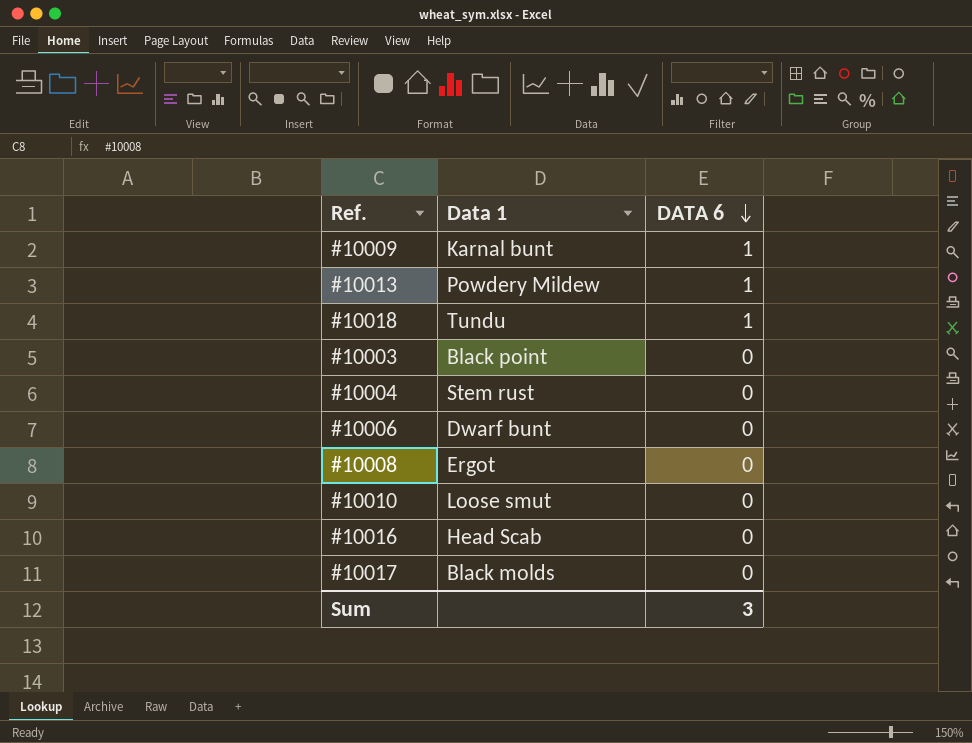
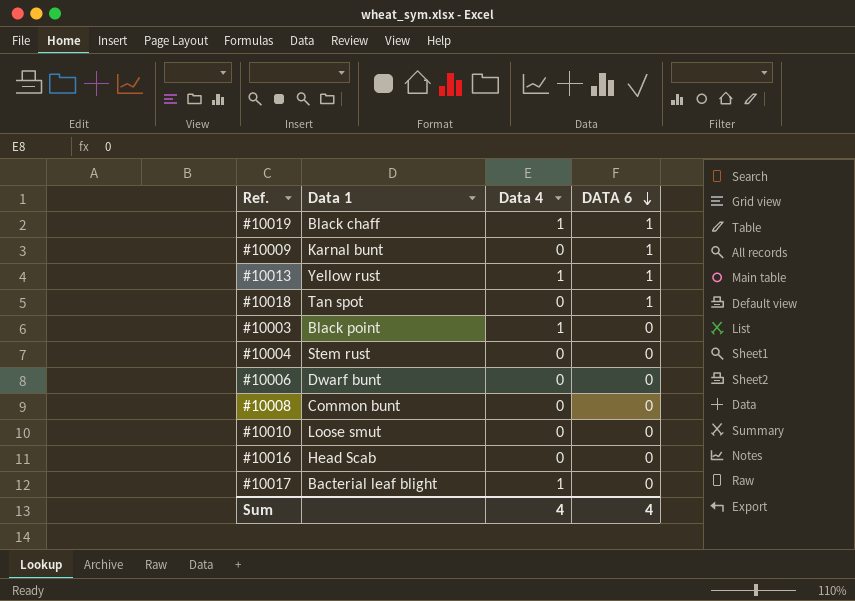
column Data 4 | position: none -> 3
row #10019: none -> Black chaff | 1 | 1
#10013 | Data 1: Powdery Mildew -> Yellow rust
#10018 | Data 1: Tundu -> Tan spot
#10008 | Data 1: Ergot -> Common bunt
#10017 | Data 1: Black molds -> Bacterial leaf blight
Sum | DATA 6: 3 -> 4

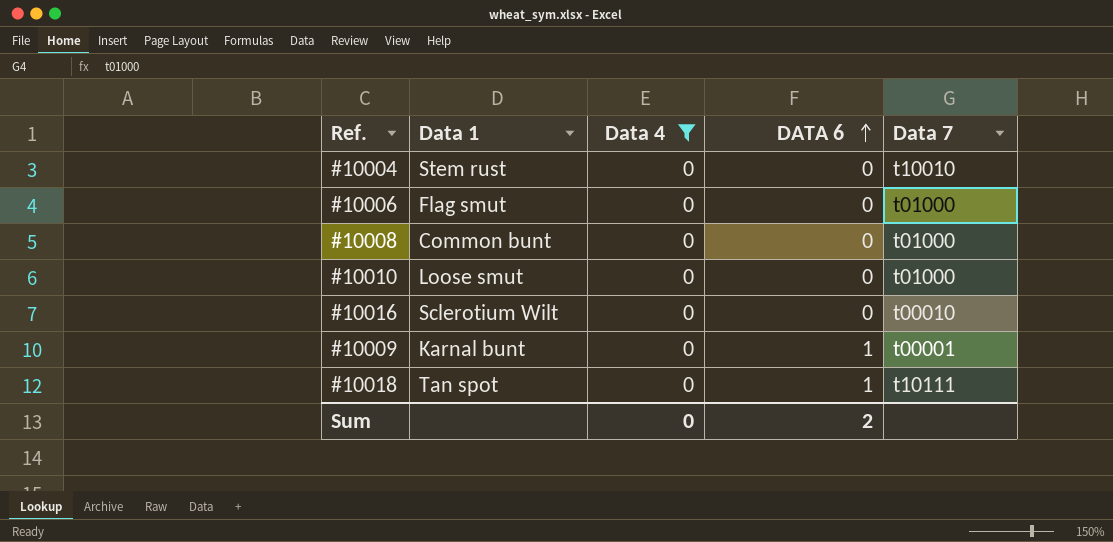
filter: none -> Data 4 = 0
row order: DATA 6 descending -> DATA 6 ascending
column Data 7 | position: none -> 5
#10006 | Data 1: Dwarf bunt -> Flag smut
#10016 | Data 1: Head Scab -> Sclerotium Wilt
Sum | Data 4: 4 -> 0
Sum | DATA 6: 4 -> 2

